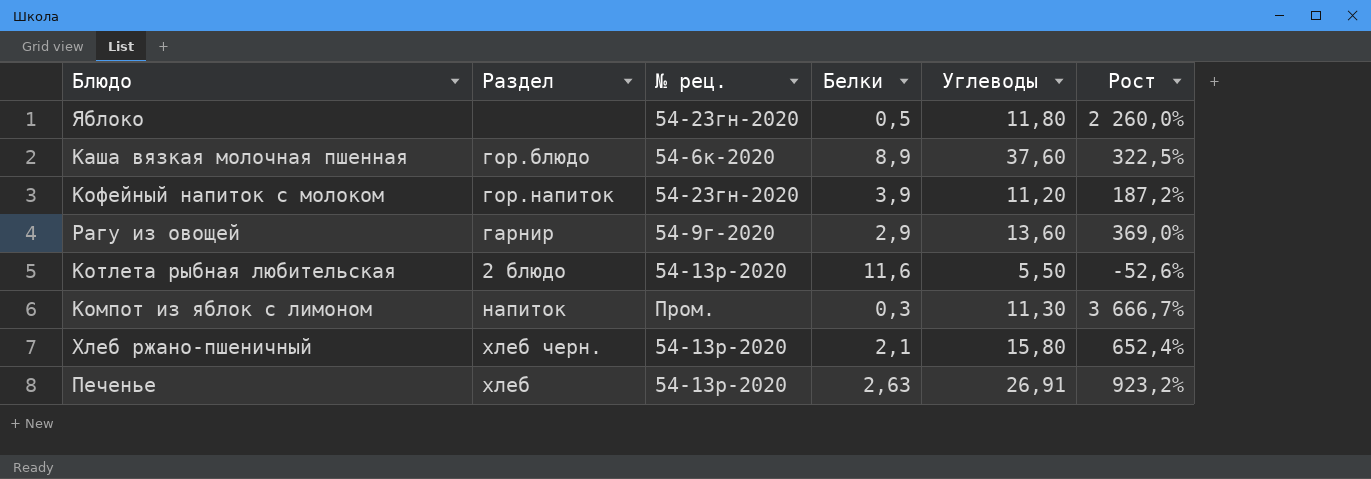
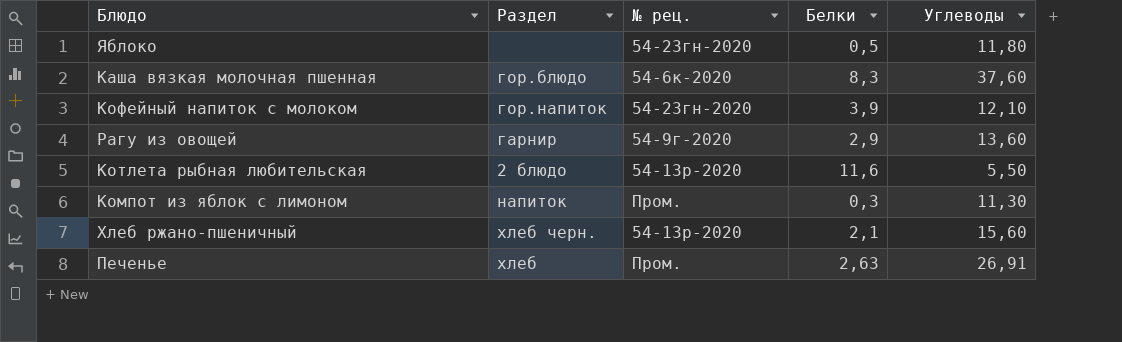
column Рост | formula: ([Углеводы] - [Белки]) / [Белки] -> none
Каша вязкая молочная пшенная | Белки: 8,9 -> 8,3
Кофейный напиток с молоком | Углеводы: 11,20 -> 12,10
Хлеб ржано-пшеничный | Углеводы: 15,80 -> 15,60
Печенье | № рец.: 54-13р-2020 -> Пром.

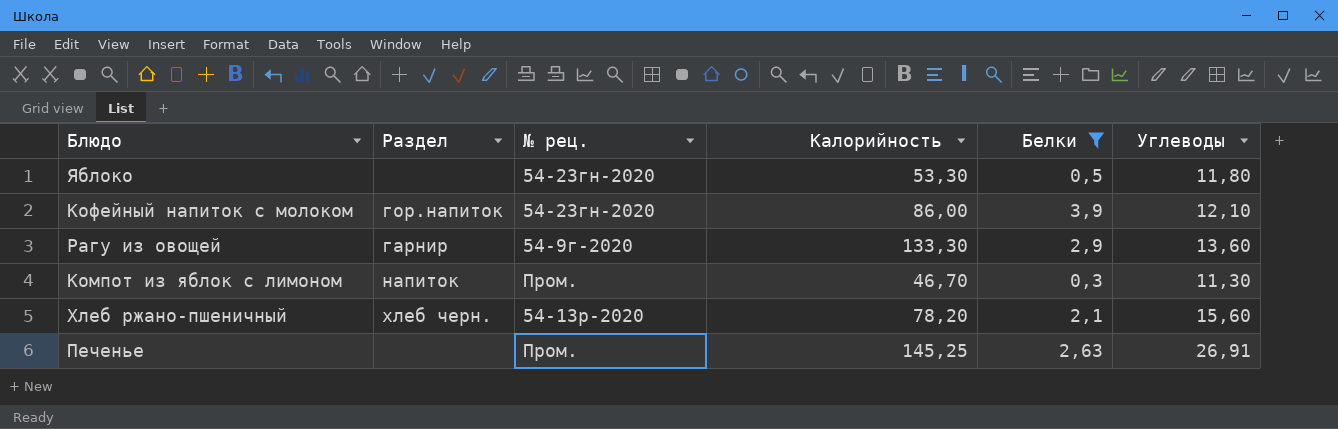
filter: none -> Белки <= 3,9
column Калорийность | position: none -> 4
Печенье | Раздел: хлеб -> none

